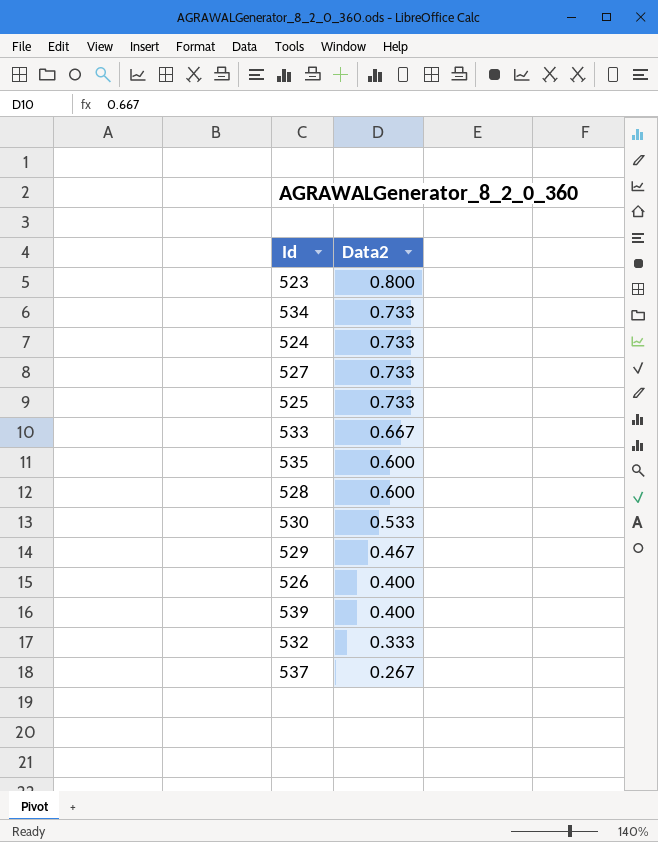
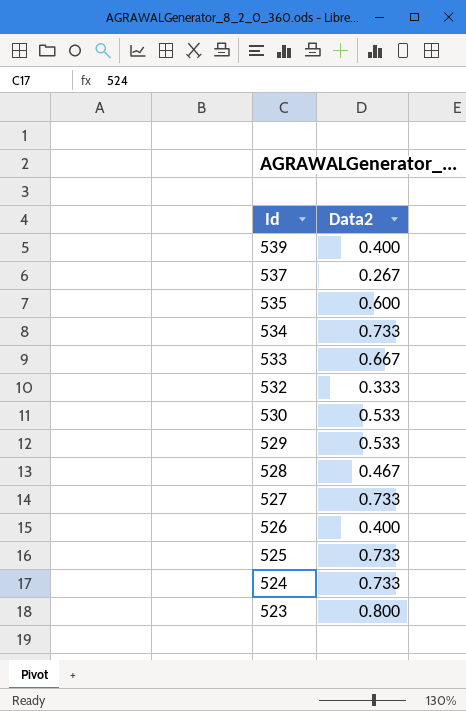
row order: Data2 descending -> Id descending
529 | Data2: 0.467 -> 0.533
528 | Data2: 0.600 -> 0.467

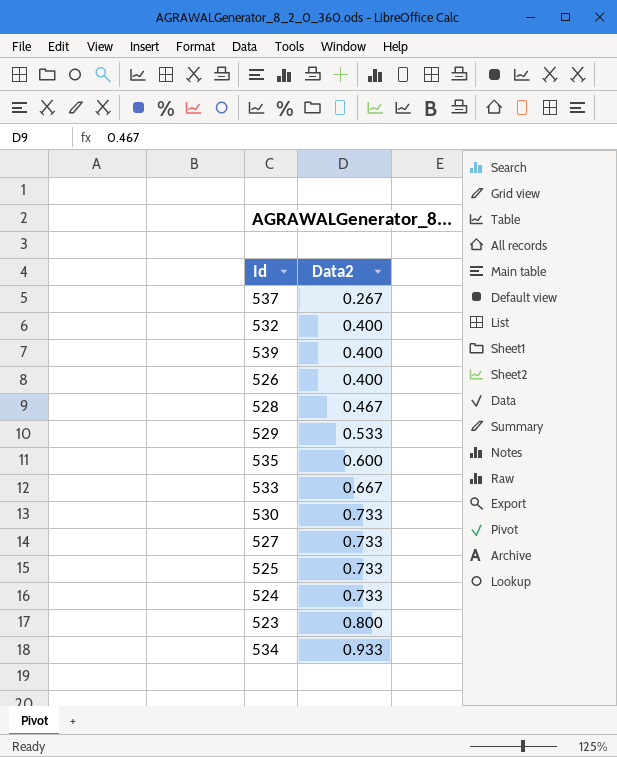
row order: Id descending -> Data2 ascending
532 | Data2: 0.333 -> 0.400
530 | Data2: 0.533 -> 0.733
534 | Data2: 0.733 -> 0.933

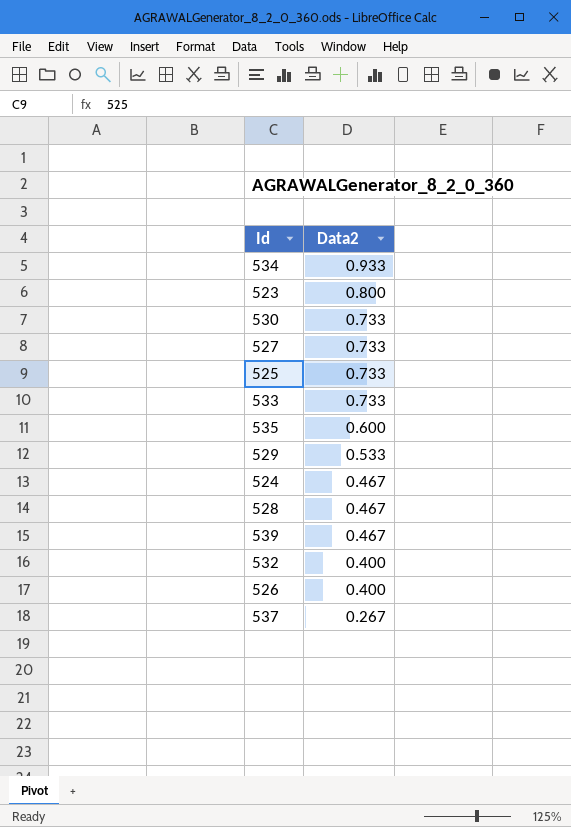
row order: Data2 ascending -> Data2 descending
533 | Data2: 0.667 -> 0.733
524 | Data2: 0.733 -> 0.467
539 | Data2: 0.400 -> 0.467

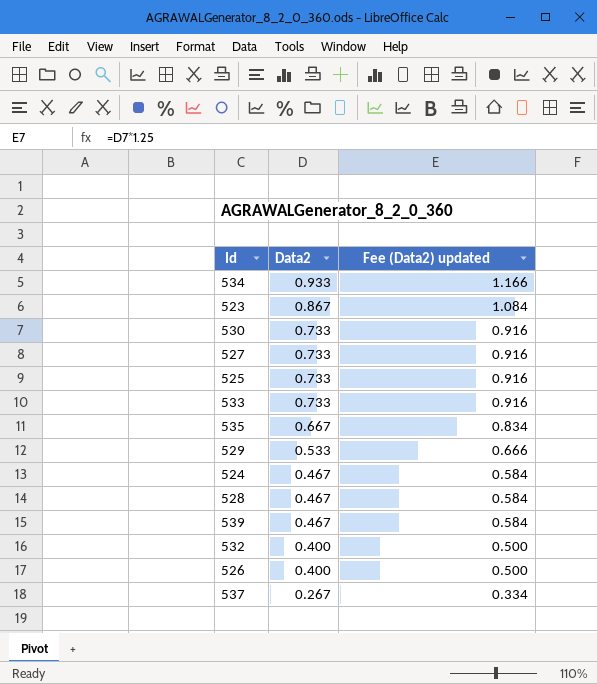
column Fee (Data2) updated | formula: none -> [Data2] * 1.25
523 | Data2: 0.800 -> 0.867
535 | Data2: 0.600 -> 0.667

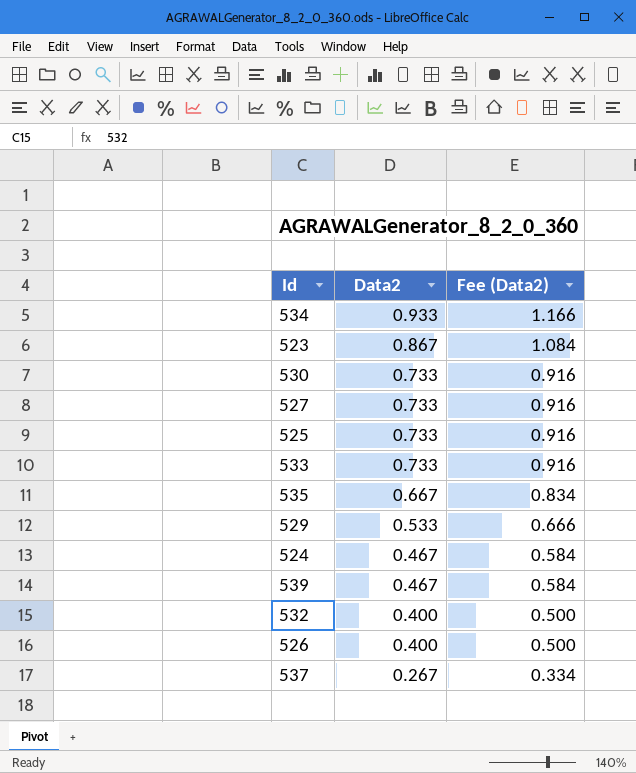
column name: Fee (Data2) updated -> Fee (Data2)
row 528: 0.467 | 0.584 -> none

